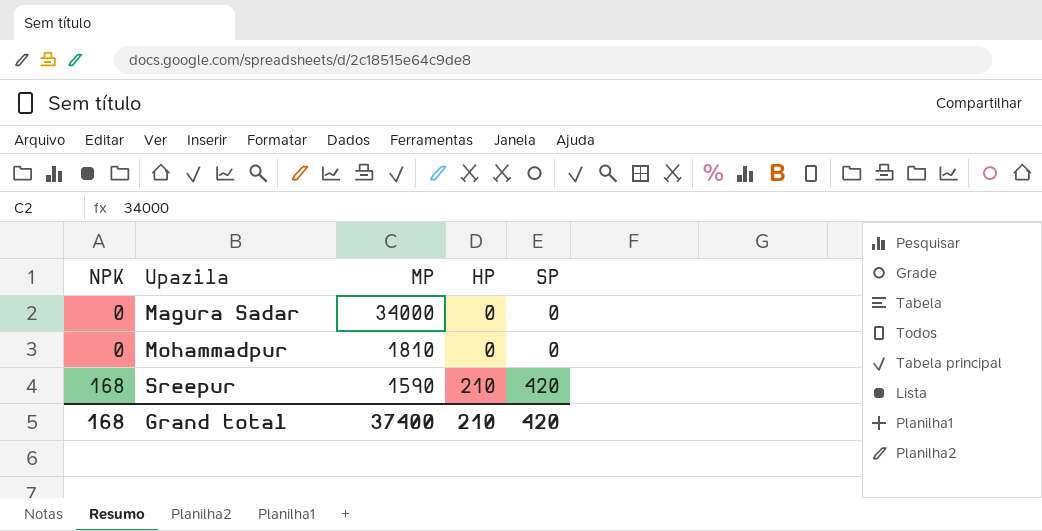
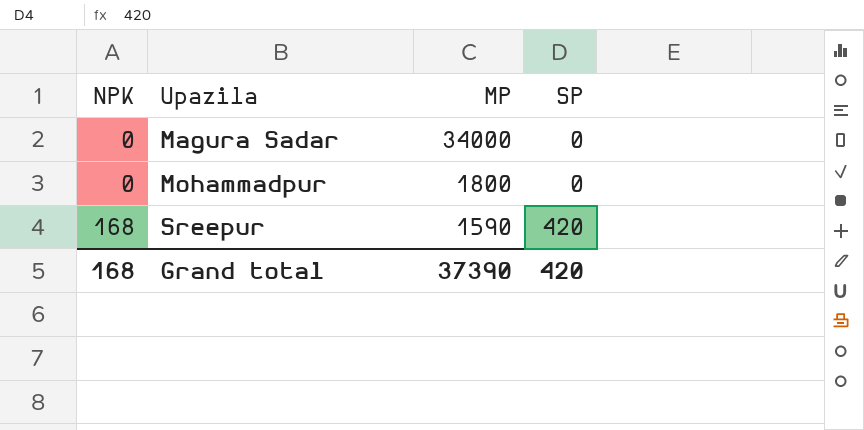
column HP | position: 4 -> none
Mohammadpur | MP: 1810 -> 1800
Grand total | MP: 37400 -> 37390

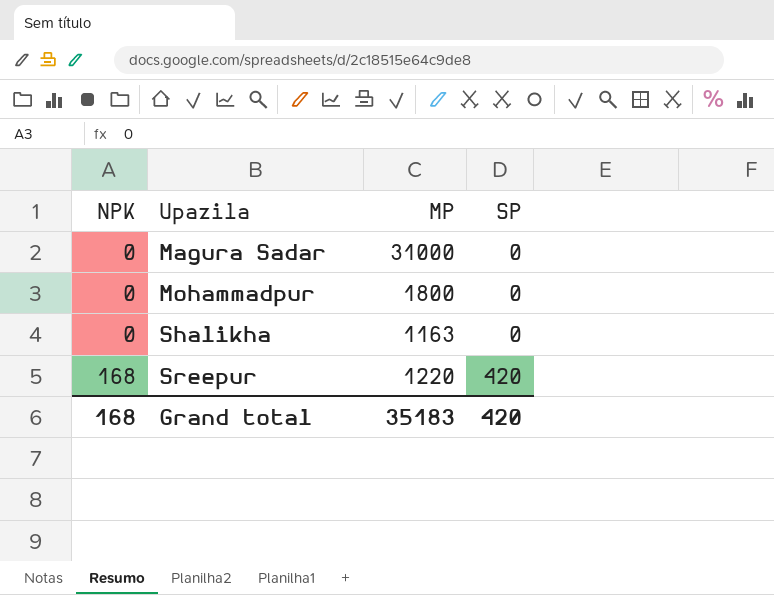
Magura Sadar | MP: 34000 -> 31000
row Shalikha: none -> 0 | 1163 | 0
Sreepur | MP: 1590 -> 1220
Grand total | MP: 37390 -> 35183

